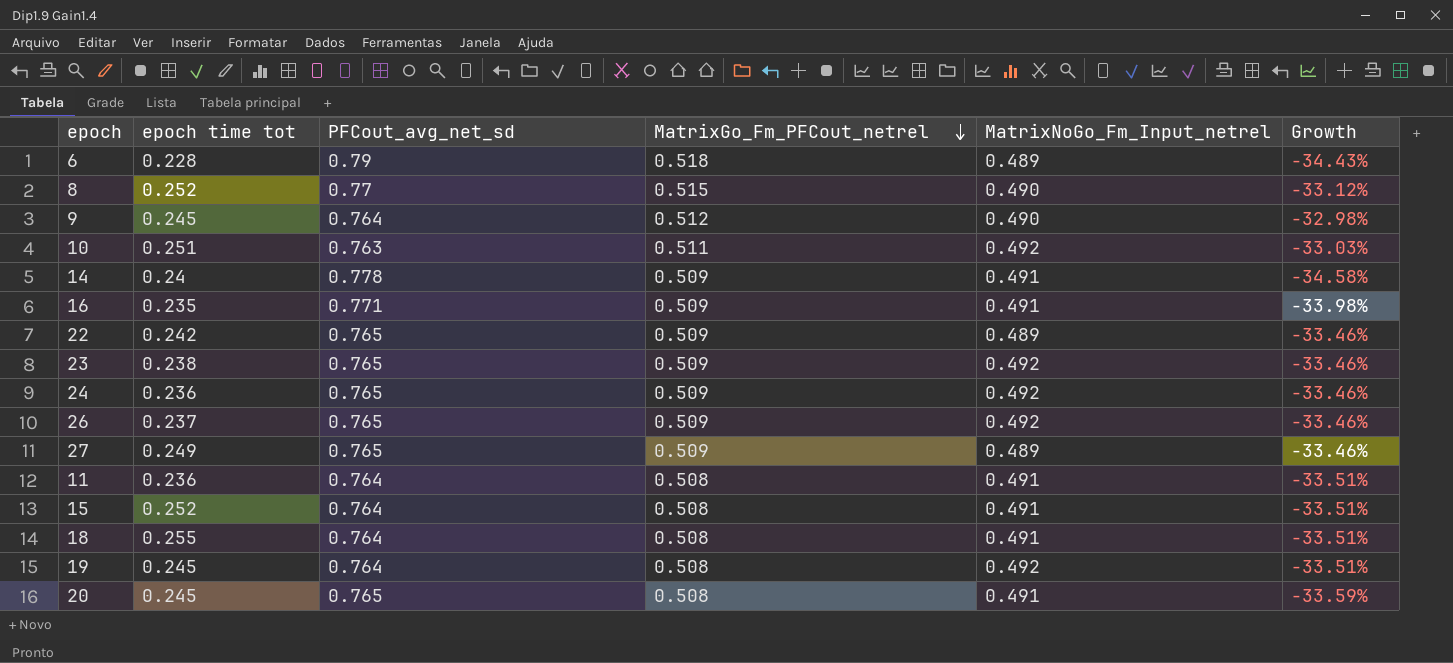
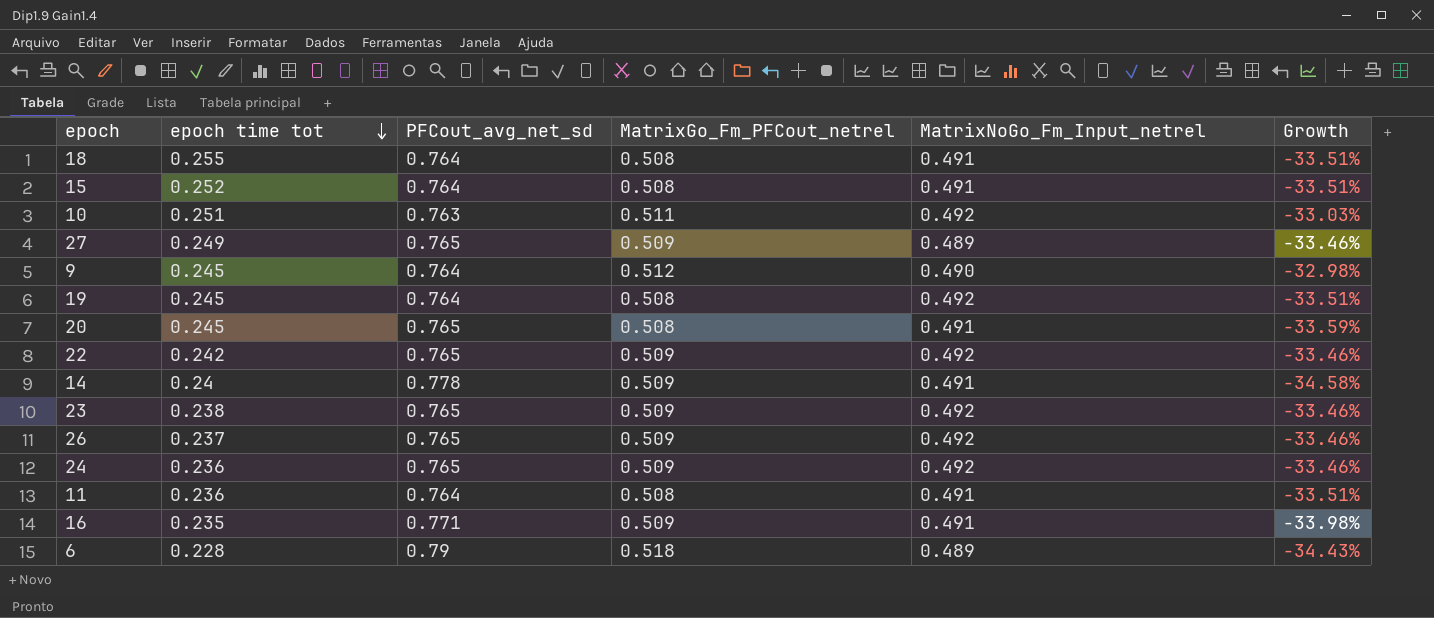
row order: MatrixGo_Fm_PFCout_netrel descending -> epoch time tot descending
row 8: 0.252 | 0.77 | 0.515 | 0.490 | -33.12% -> none
22 | MatrixNoGo_Fm_Input_netrel: 0.489 -> 0.492

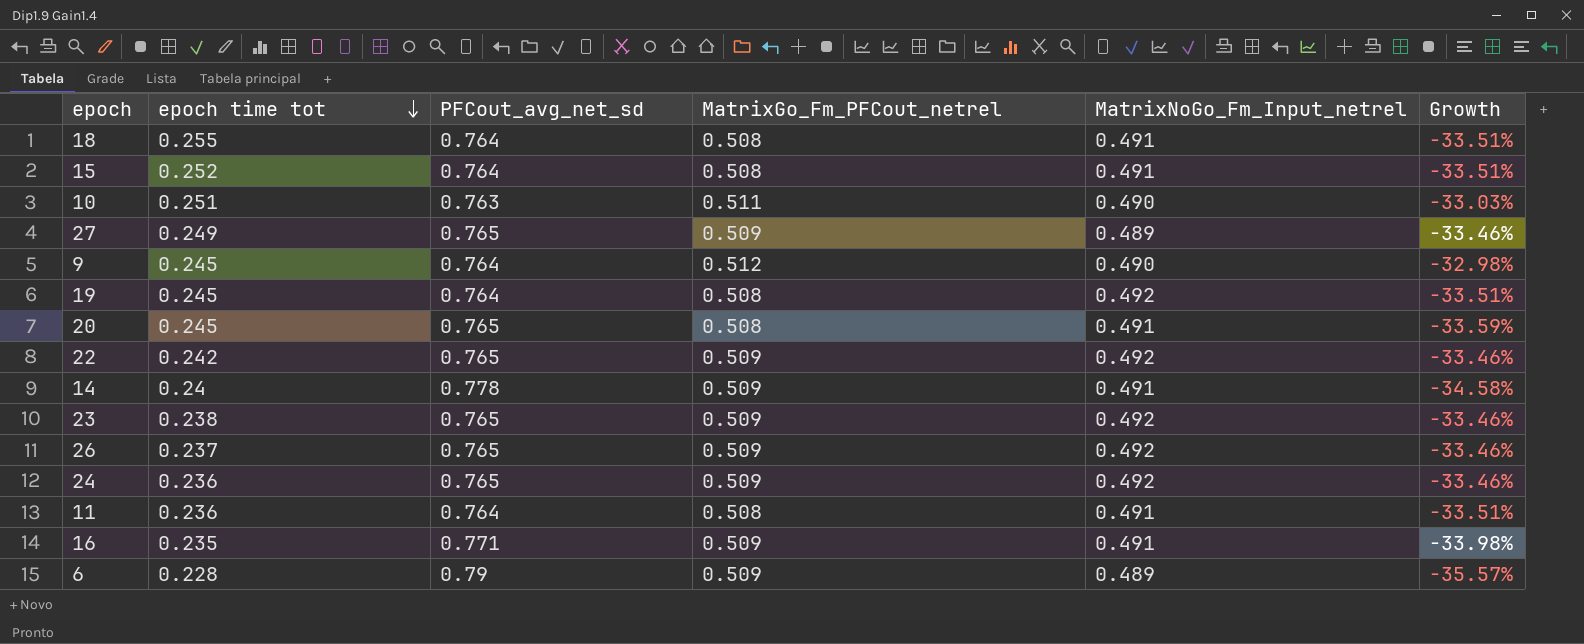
10 | MatrixNoGo_Fm_Input_netrel: 0.492 -> 0.490
6 | MatrixGo_Fm_PFCout_netrel: 0.518 -> 0.509
6 | Growth: -34.43% -> -35.57%

